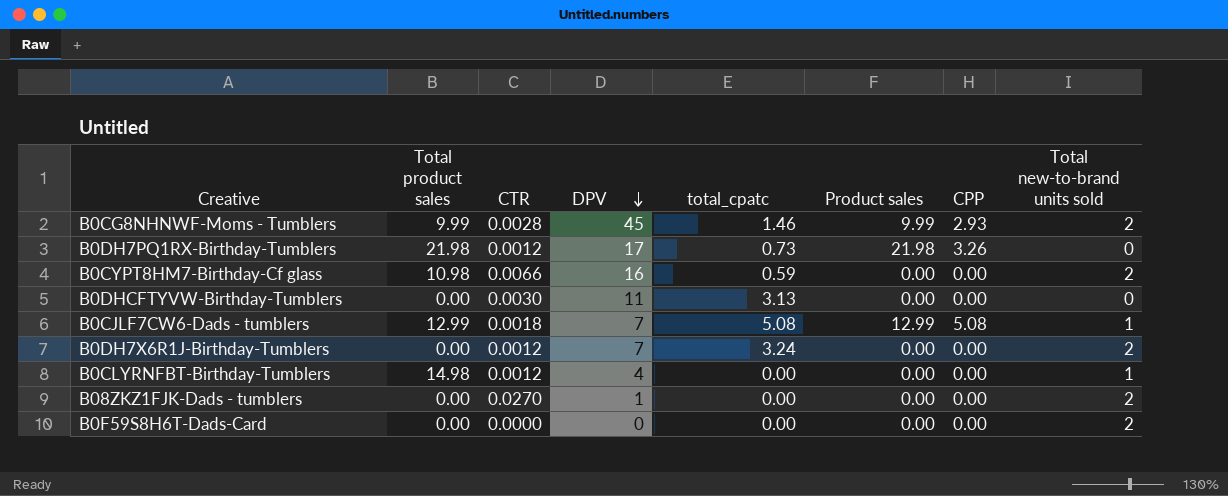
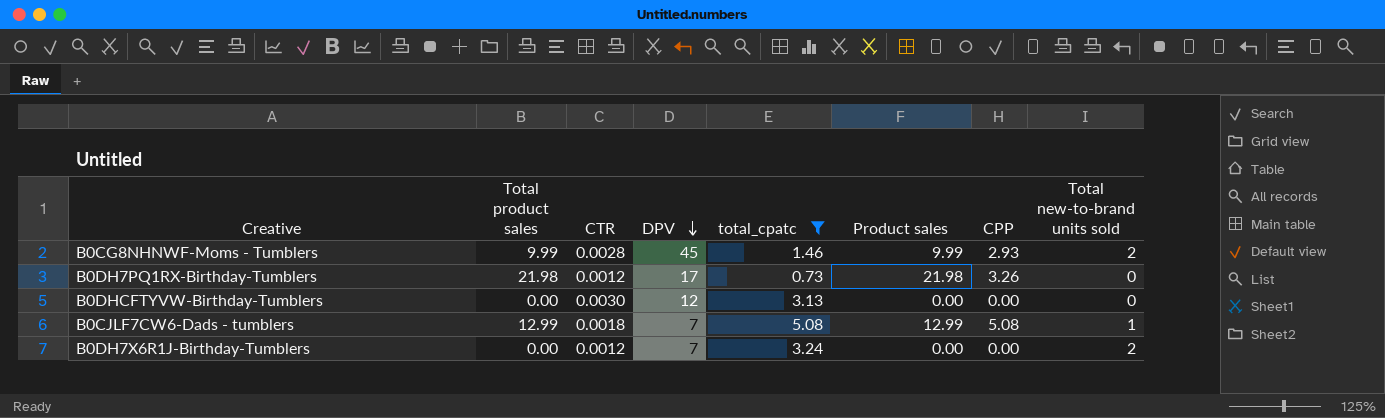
filter: none -> total_cpatc >= 0.73
B0DHCFTYVW-Birthday-Tumblers | DPV: 11 -> 12

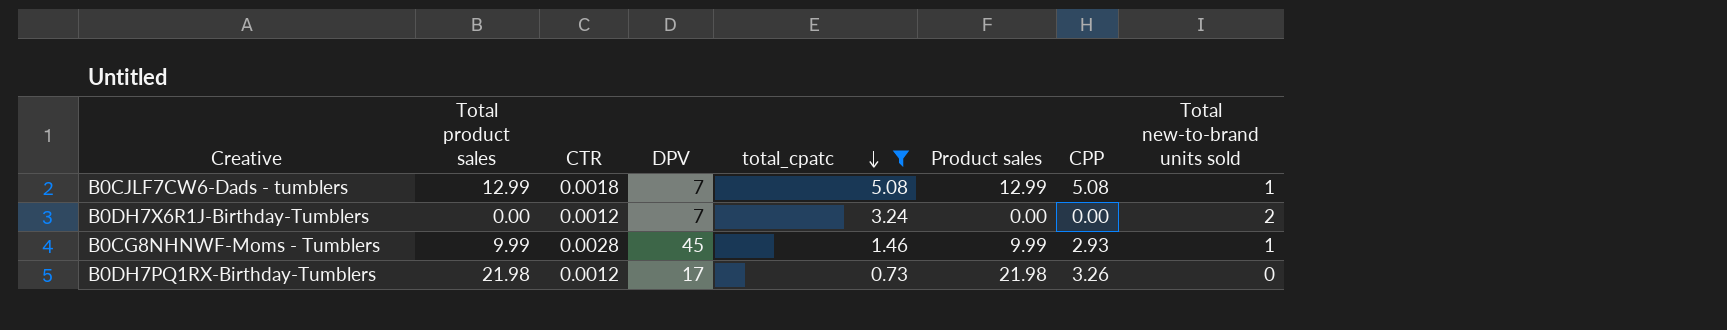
row order: DPV descending -> total_cpatc descending
row B0DHCFTYVW-Birthday-Tumblers: 0.00 | 0.0030 | 12 | 3.13 | 0.00 | 0.00 | 0 -> none
B0CG8NHNWF-Moms - Tumblers | Total new-to-brand units sold: 2 -> 1

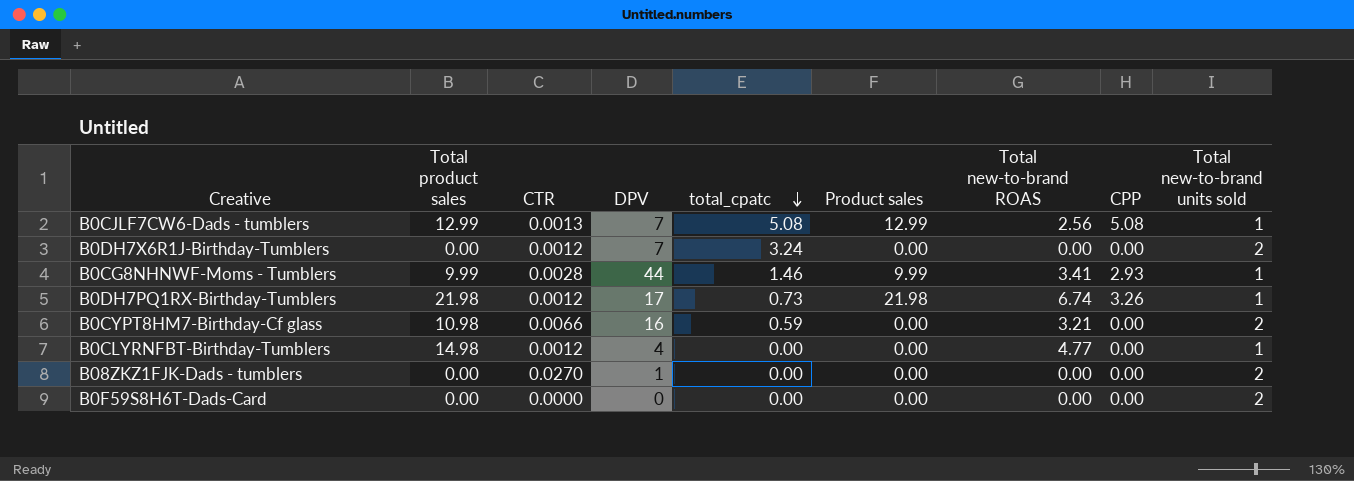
filter: total_cpatc >= 0.73 -> none
column Total new-to-brand ROAS | position: none -> 7
B0CJLF7CW6-Dads - tumblers | CTR: 0.0018 -> 0.0013
B0CG8NHNWF-Moms - Tumblers | DPV: 45 -> 44
B0DH7PQ1RX-Birthday-Tumblers | Total new-to-brand units sold: 0 -> 1

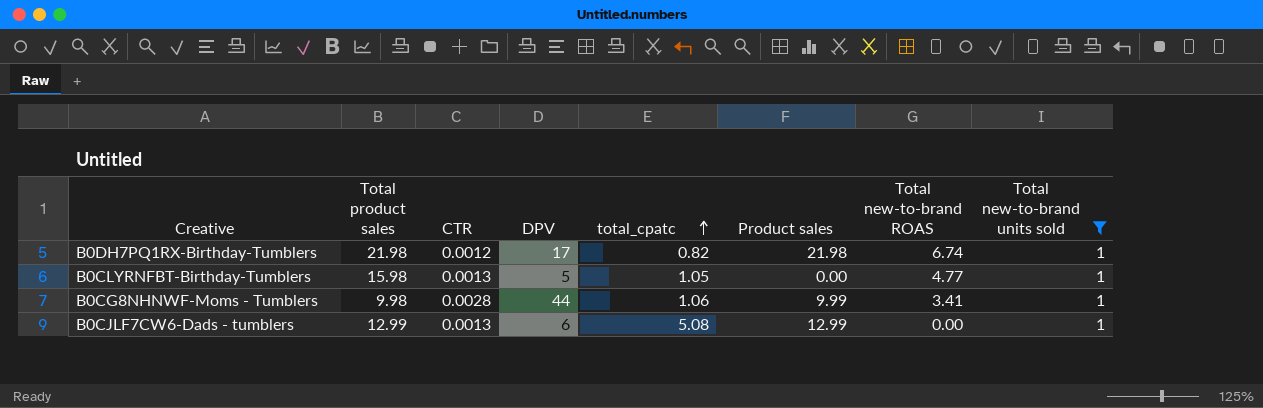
filter: none -> Total new-to-brand units sold = 1
row order: total_cpatc descending -> total_cpatc ascending
column CPP | position: 8 -> none
B0DH7PQ1RX-Birthday-Tumblers | total_cpatc: 0.73 -> 0.82
B0CLYRNFBT-Birthday-Tumblers | Total product sales: 14.98 -> 15.98
B0CLYRNFBT-Birthday-Tumblers | CTR: 0.0012 -> 0.0013
B0CLYRNFBT-Birthday-Tumblers | DPV: 4 -> 5
B0CLYRNFBT-Birthday-Tumblers | total_cpatc: 0.00 -> 1.05
B0CG8NHNWF-Moms - Tumblers | Total product sales: 9.99 -> 9.98
B0CG8NHNWF-Moms - Tumblers | total_cpatc: 1.46 -> 1.06
B0CJLF7CW6-Dads - tumblers | DPV: 7 -> 6
B0CJLF7CW6-Dads - tumblers | Total new-to-brand ROAS: 2.56 -> 0.00

